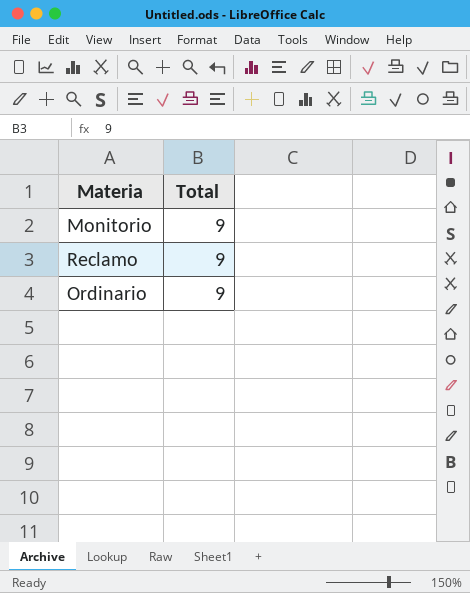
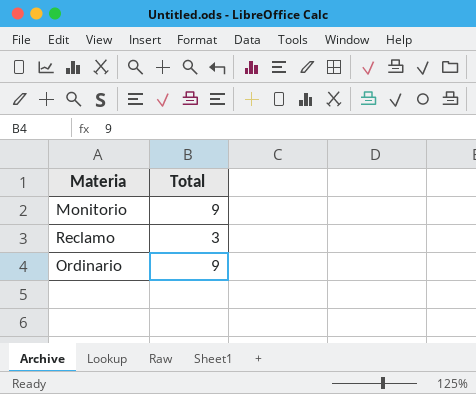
Reclamo | Total: 9 -> 3

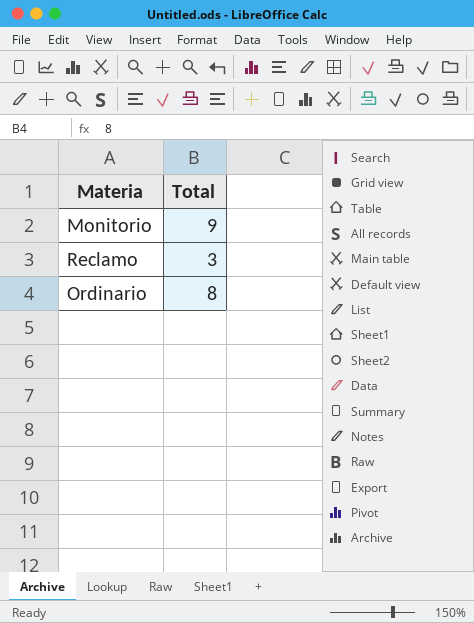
Ordinario | Total: 9 -> 8

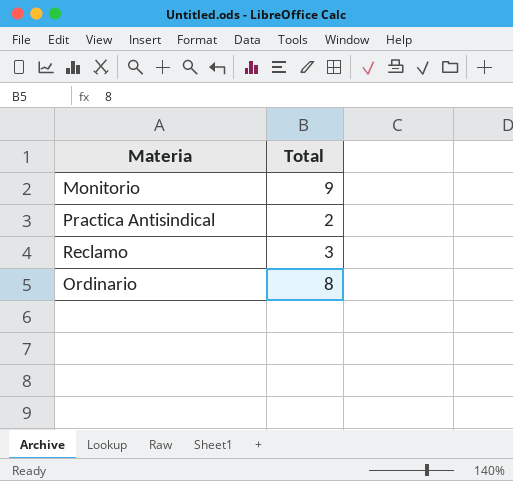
row Practica Antisindical: none -> 2

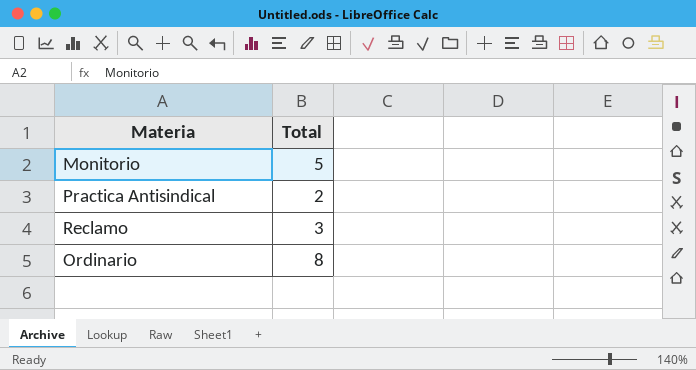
Monitorio | Total: 9 -> 5

